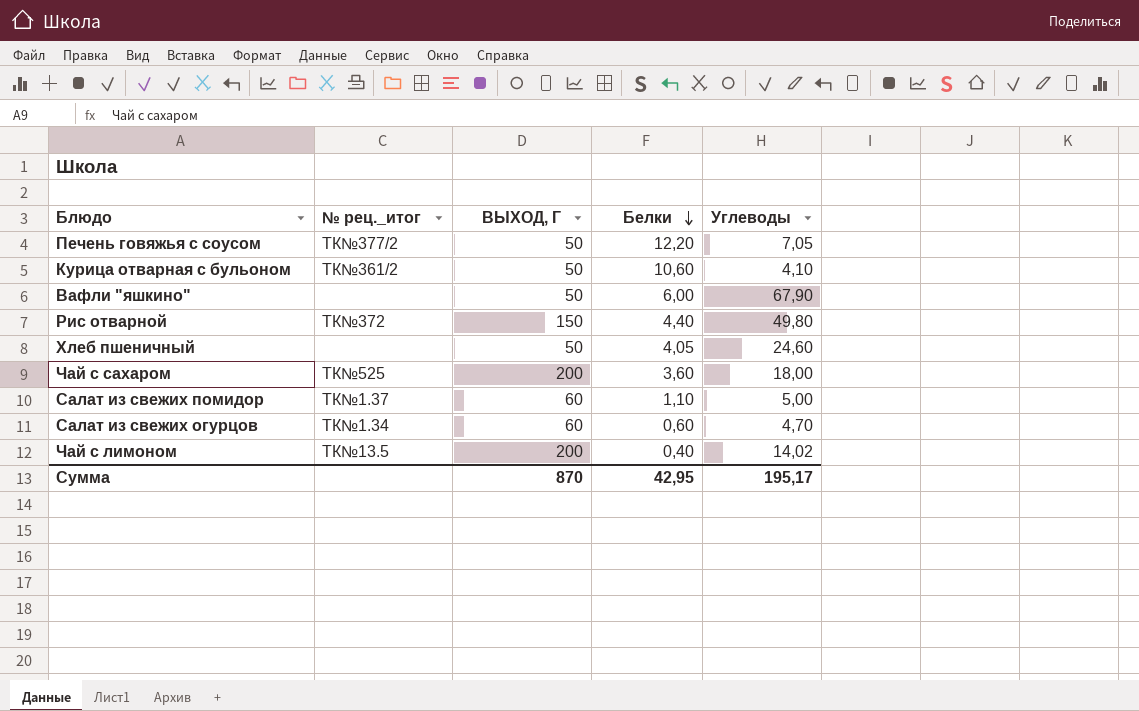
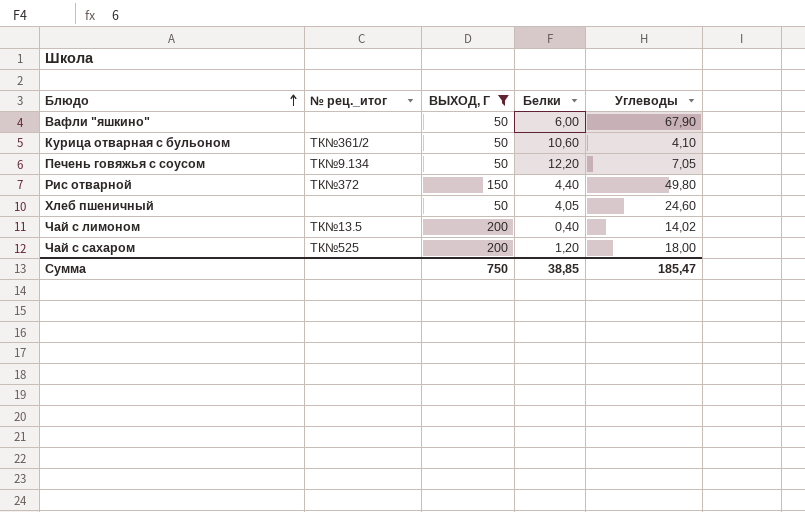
filter: none -> ВЫХОД, Г != 60
row order: Белки descending -> Блюдо ascending
Печень говяжья с соусом | № рец._итог: ТК№377/2 -> ТК№9.134
Чай с сахаром | Белки: 3,60 -> 1,20
Сумма | ВЫХОД, Г: 870 -> 750
Сумма | Белки: 42,95 -> 38,85
Сумма | Углеводы: 195,17 -> 185,47

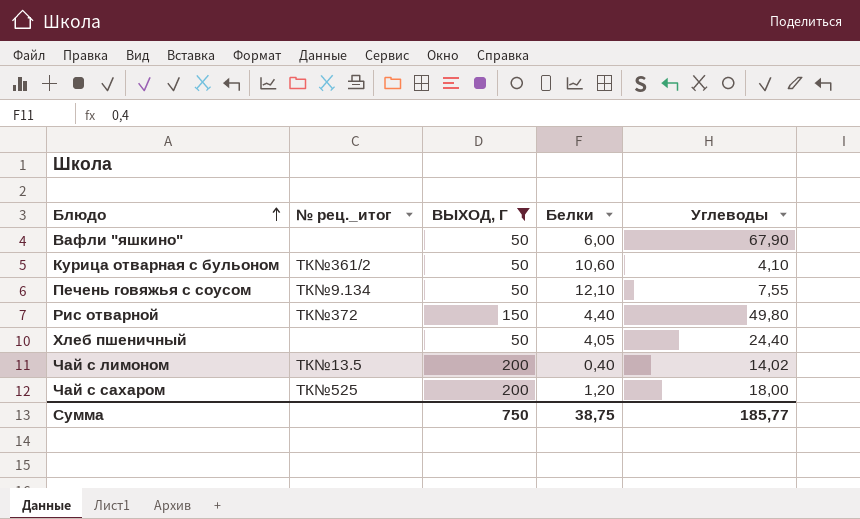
Печень говяжья с соусом | Белки: 12,20 -> 12,10
Печень говяжья с соусом | Углеводы: 7,05 -> 7,55
Хлеб пшеничный | Углеводы: 24,60 -> 24,40
Сумма | Белки: 38,85 -> 38,75
Сумма | Углеводы: 185,47 -> 185,77

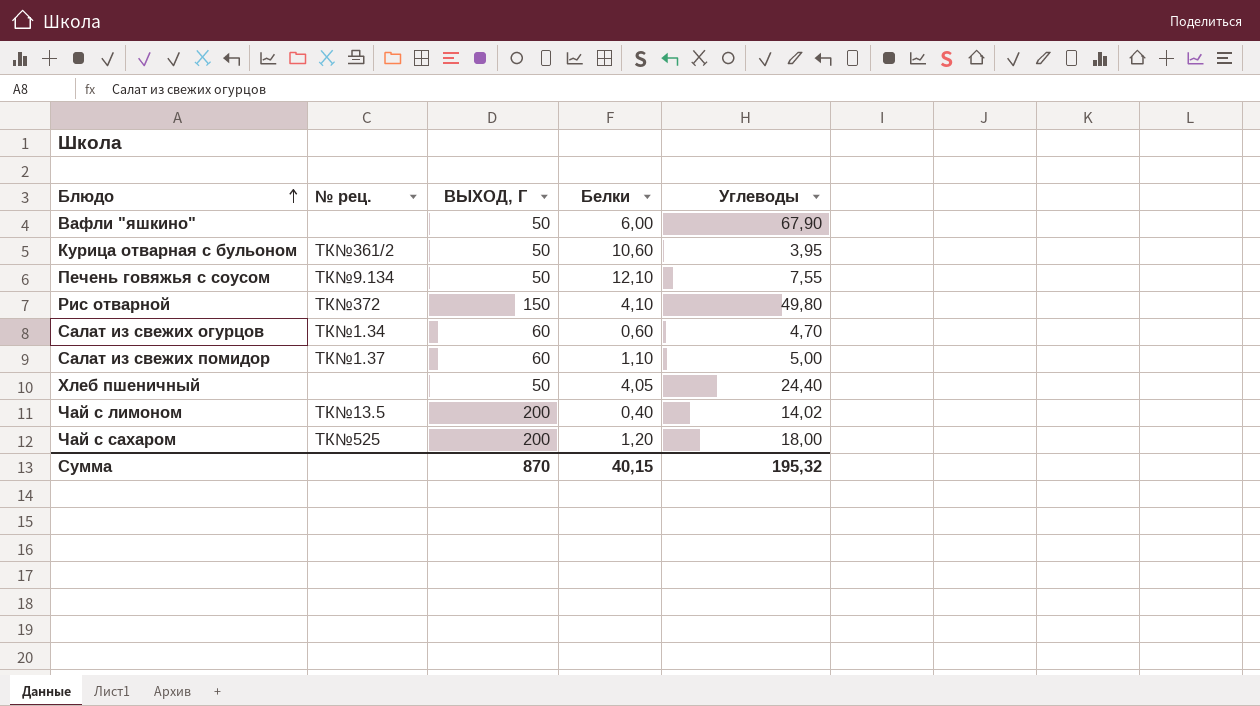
filter: ВЫХОД, Г != 60 -> none
column name: № рец._итог -> № рец.
Курица отварная с бульоном | Углеводы: 4,10 -> 3,95
Рис отварной | Белки: 4,40 -> 4,10
Сумма | ВЫХОД, Г: 750 -> 870
Сумма | Белки: 38,75 -> 40,15
Сумма | Углеводы: 185,77 -> 195,32

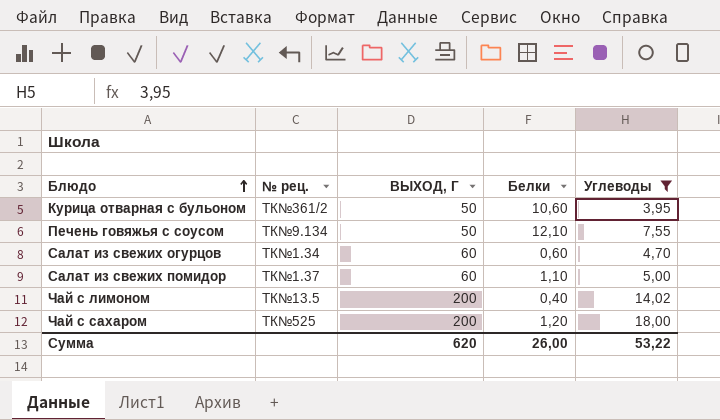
filter: none -> Углеводы <= 18,00
Сумма | ВЫХОД, Г: 870 -> 620
Сумма | Белки: 40,15 -> 26,00
Сумма | Углеводы: 195,32 -> 53,22

